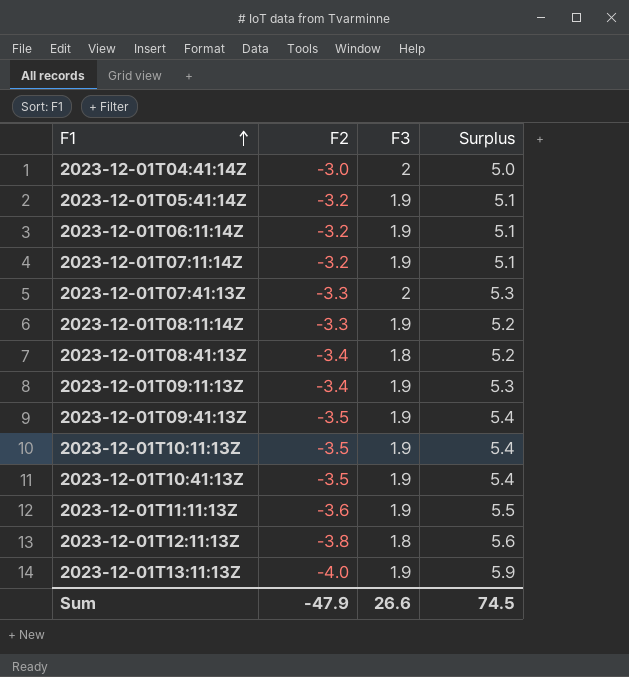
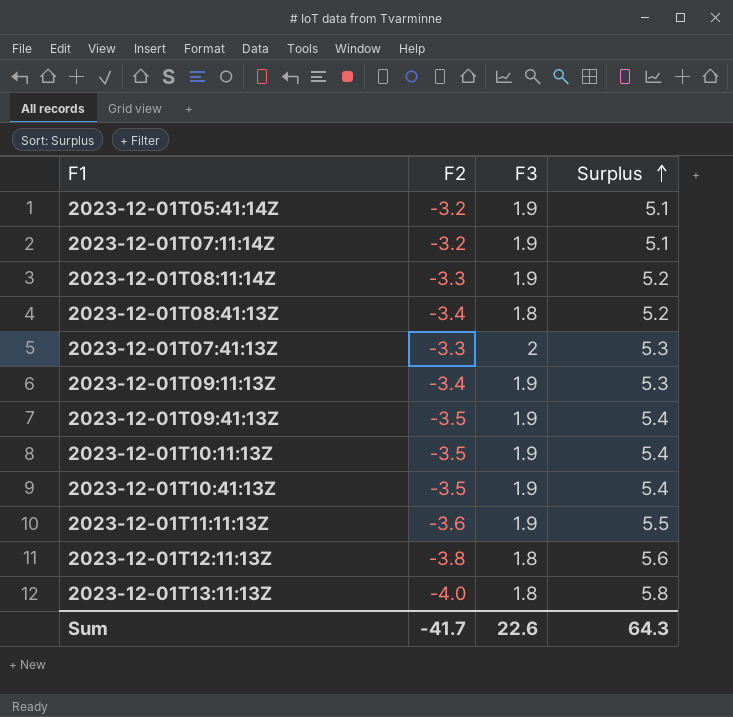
row order: F1 ascending -> Surplus ascending
row 2023-12-01T04:41:14Z: -3.0 | 2 | 5.0 -> none
row 2023-12-01T06:11:14Z: -3.2 | 1.9 | 5.1 -> none
2023-12-01T13:11:13Z | F3: 1.9 -> 1.8
2023-12-01T13:11:13Z | Surplus: 5.9 -> 5.8
Sum | F2: -47.9 -> -41.7
Sum | F3: 26.6 -> 22.6
Sum | Surplus: 74.5 -> 64.3

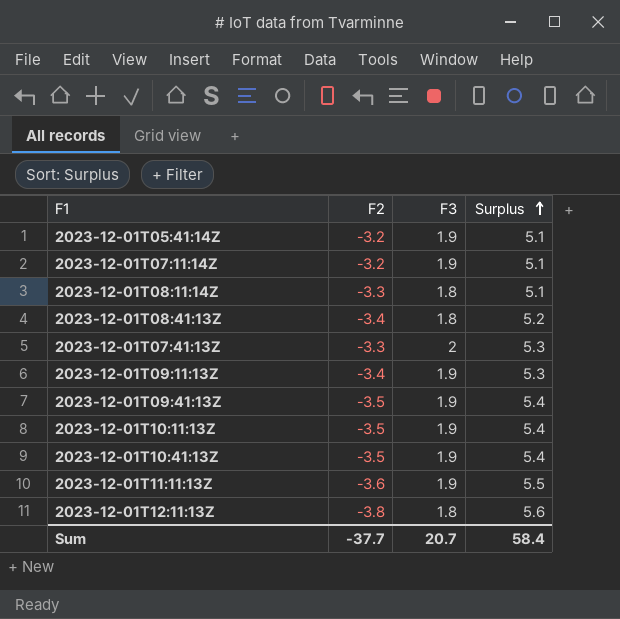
row 2023-12-01T13:11:13Z: -4.0 | 1.8 | 5.8 -> none
2023-12-01T08:11:14Z | F3: 1.9 -> 1.8
2023-12-01T08:11:14Z | Surplus: 5.2 -> 5.1
Sum | F2: -41.7 -> -37.7
Sum | F3: 22.6 -> 20.7
Sum | Surplus: 64.3 -> 58.4

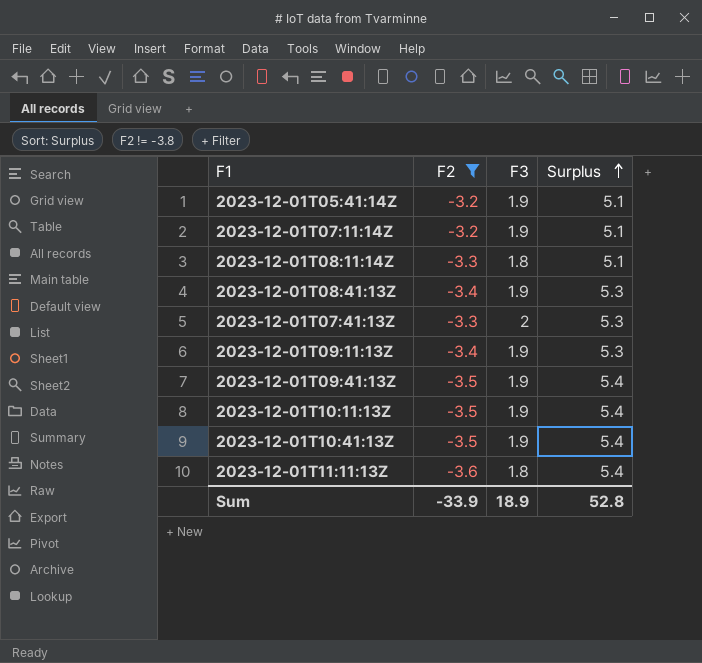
filter: none -> F2 != -3.8
2023-12-01T08:41:13Z | F3: 1.8 -> 1.9
2023-12-01T08:41:13Z | Surplus: 5.2 -> 5.3
2023-12-01T11:11:13Z | F3: 1.9 -> 1.8
2023-12-01T11:11:13Z | Surplus: 5.5 -> 5.4
Sum | F2: -37.7 -> -33.9
Sum | F3: 20.7 -> 18.9
Sum | Surplus: 58.4 -> 52.8

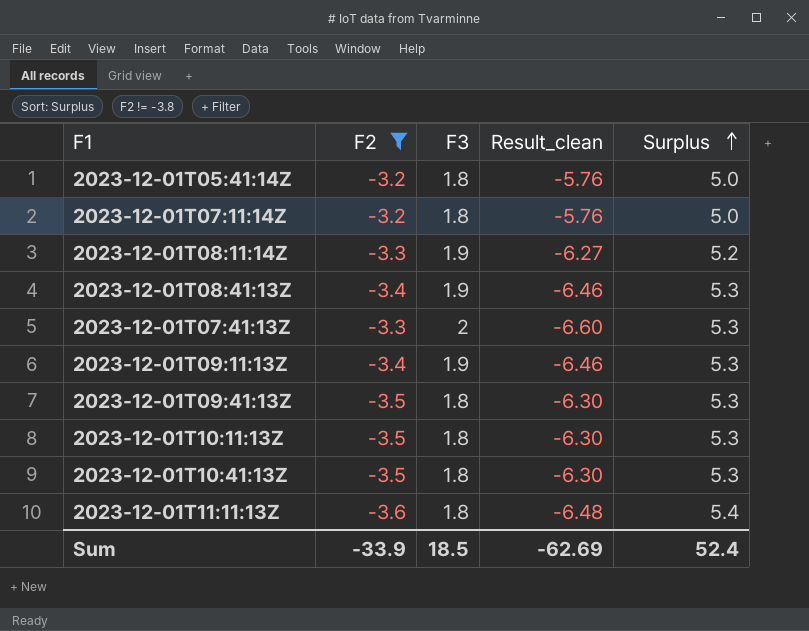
column Result_clean | formula: none -> [F2] * [F3]
2023-12-01T05:41:14Z | F3: 1.9 -> 1.8
2023-12-01T05:41:14Z | Surplus: 5.1 -> 5.0
2023-12-01T07:11:14Z | F3: 1.9 -> 1.8
2023-12-01T07:11:14Z | Surplus: 5.1 -> 5.0
2023-12-01T08:11:14Z | F3: 1.8 -> 1.9
2023-12-01T08:11:14Z | Surplus: 5.1 -> 5.2
2023-12-01T09:41:13Z | F3: 1.9 -> 1.8
2023-12-01T09:41:13Z | Surplus: 5.4 -> 5.3
2023-12-01T10:11:13Z | F3: 1.9 -> 1.8
2023-12-01T10:11:13Z | Surplus: 5.4 -> 5.3
2023-12-01T10:41:13Z | F3: 1.9 -> 1.8
2023-12-01T10:41:13Z | Surplus: 5.4 -> 5.3
Sum | F3: 18.9 -> 18.5
Sum | Surplus: 52.8 -> 52.4

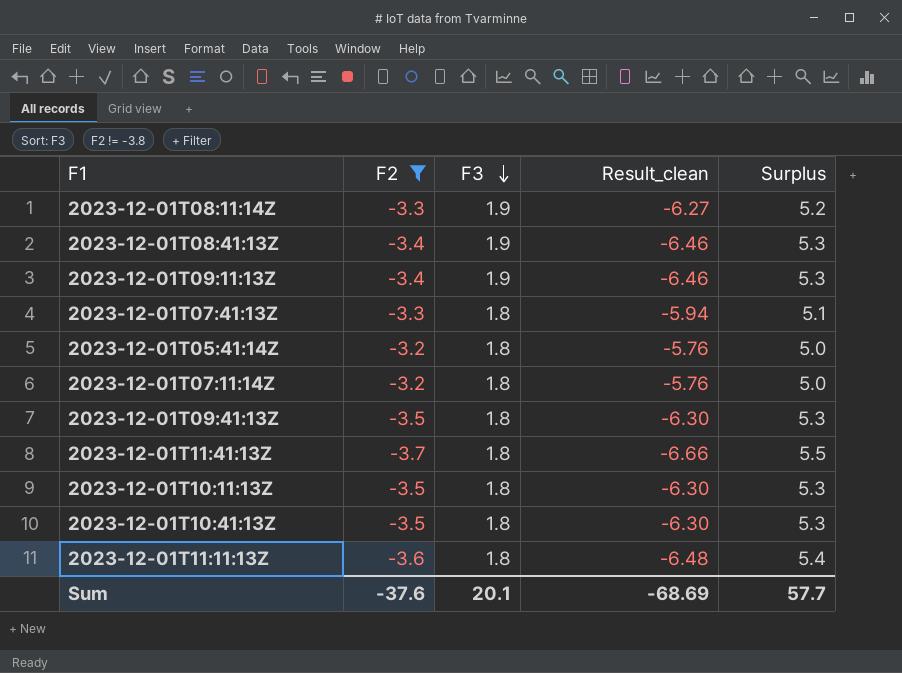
row order: Surplus ascending -> F3 descending
2023-12-01T07:41:13Z | F3: 2 -> 1.8
2023-12-01T07:41:13Z | Result_clean: -6.60 -> -5.94
2023-12-01T07:41:13Z | Surplus: 5.3 -> 5.1
row 2023-12-01T11:41:13Z: none -> -3.7 | 1.8 | -6.66 | 5.5
Sum | F2: -33.9 -> -37.6
Sum | F3: 18.5 -> 20.1
Sum | Result_clean: -62.69 -> -68.69
Sum | Surplus: 52.4 -> 57.7

